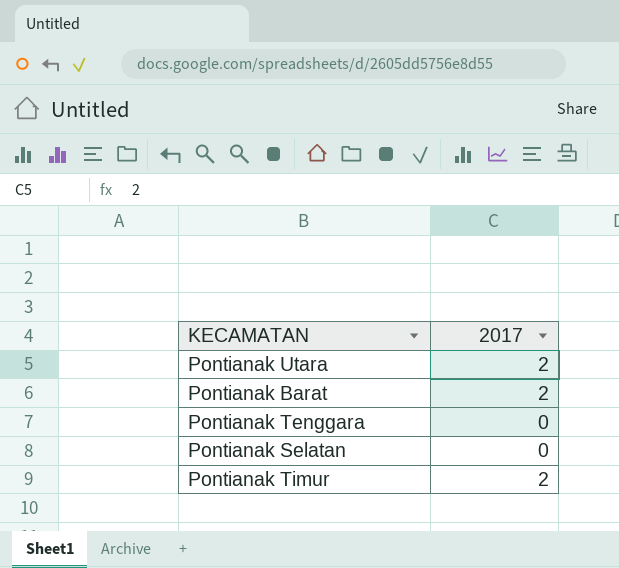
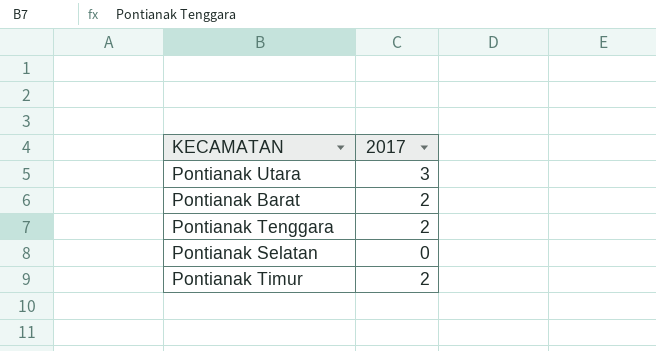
Pontianak Utara | 2017: 2 -> 3
Pontianak Tenggara | 2017: 0 -> 2

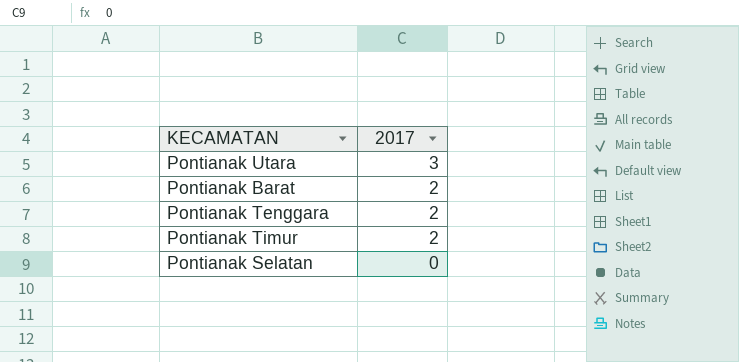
row order: none -> 2017 descending

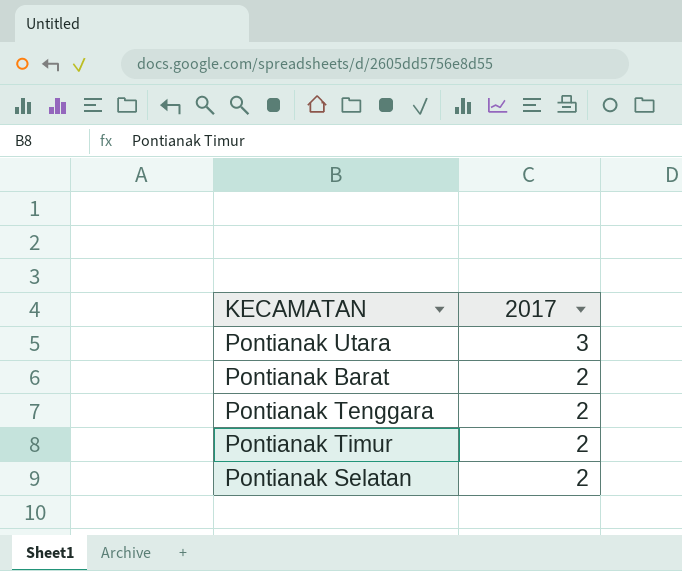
Pontianak Selatan | 2017: 0 -> 2

